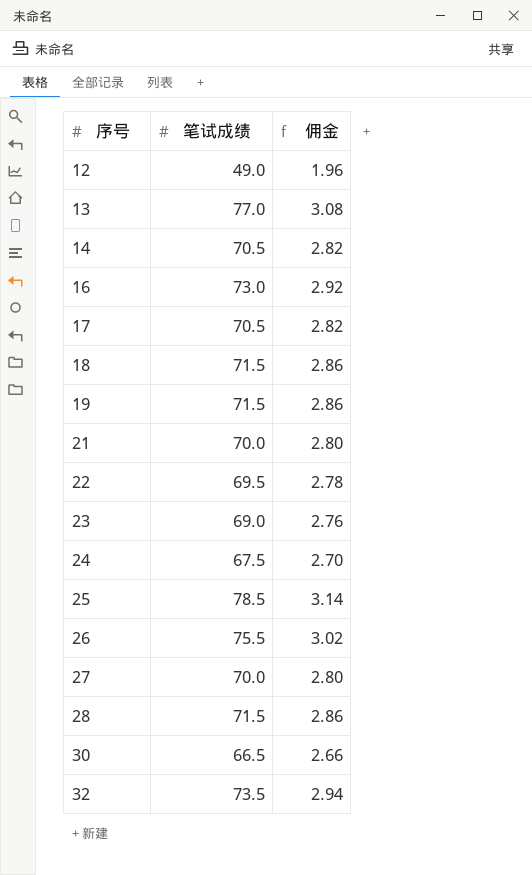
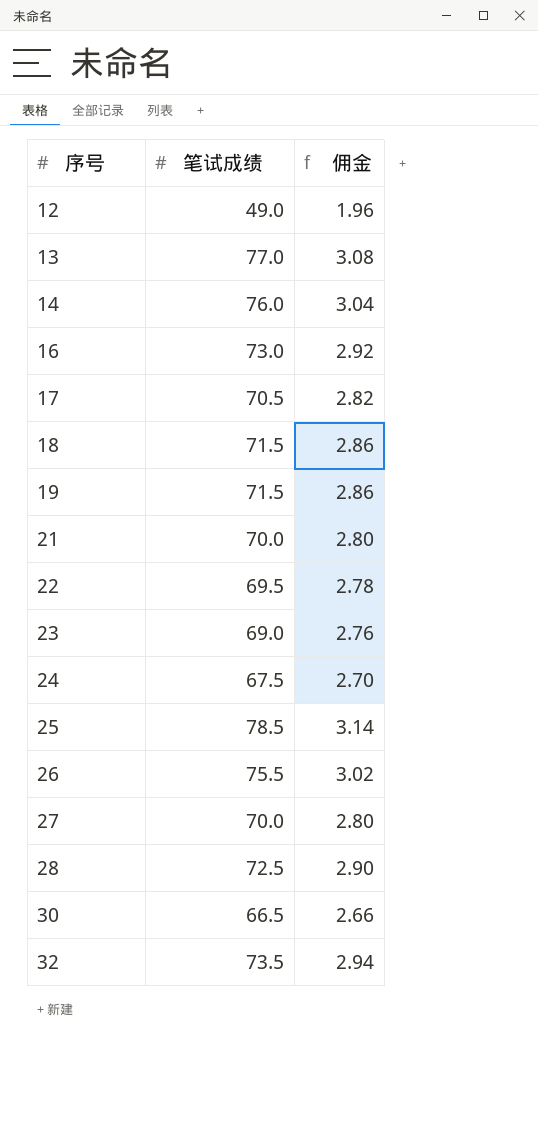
14 | 笔试成绩: 70.5 -> 76.0
14 | 佣金: 2.82 -> 3.04
28 | 笔试成绩: 71.5 -> 72.5
28 | 佣金: 2.86 -> 2.90

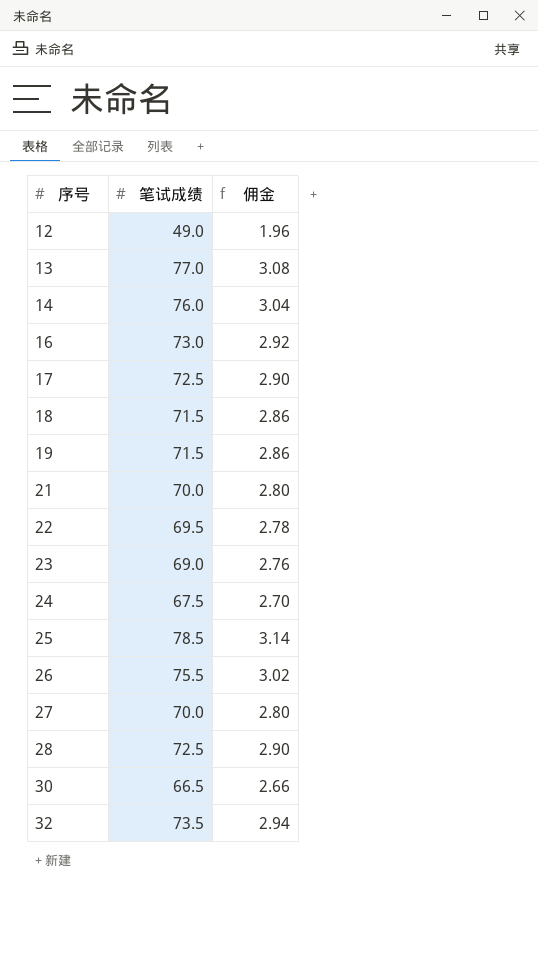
17 | 笔试成绩: 70.5 -> 72.5
17 | 佣金: 2.82 -> 2.90

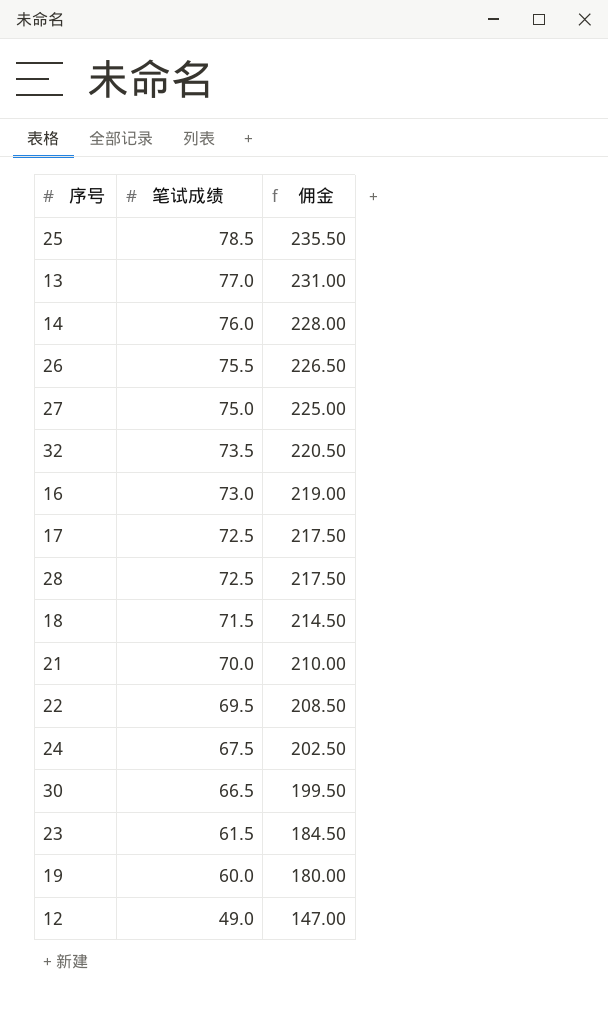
row order: 序号 ascending -> 笔试成绩 descending
column 佣金 | formula: [笔试成绩] * 0.04 -> [笔试成绩] * 3
27 | 笔试成绩: 70.0 -> 75.0
23 | 笔试成绩: 69.0 -> 61.5
19 | 笔试成绩: 71.5 -> 60.0

